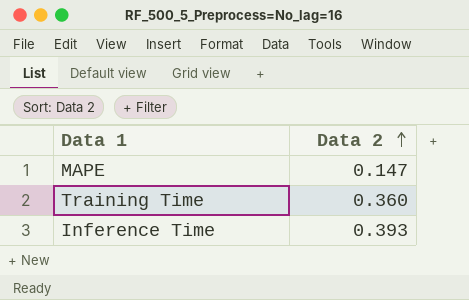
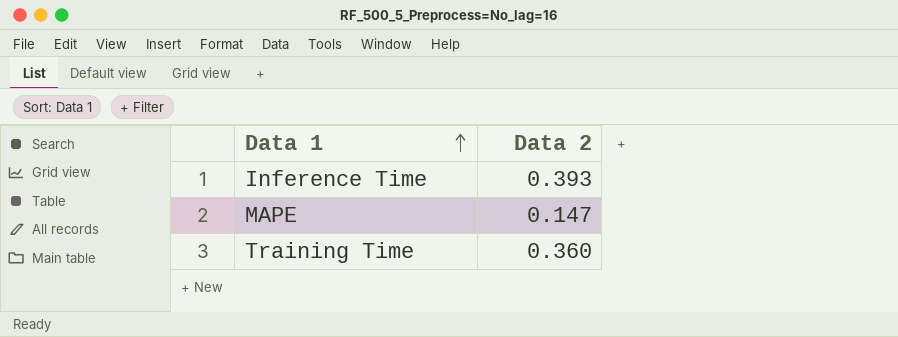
row order: Data 2 ascending -> Data 1 ascending

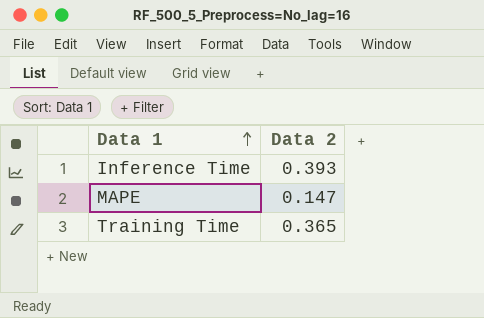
Training Time | Data 2: 0.360 -> 0.365

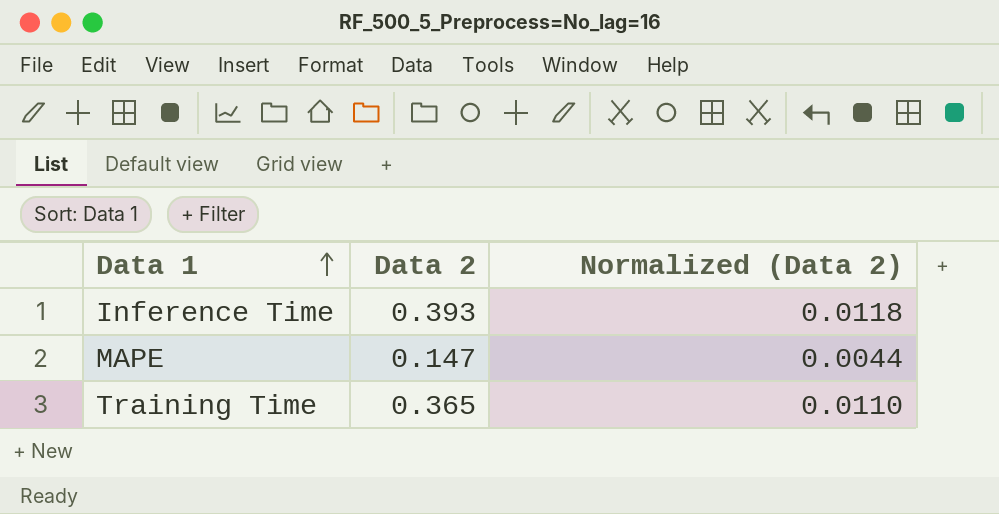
column Normalized (Data 2) | formula: none -> [Data 2] * 0.03

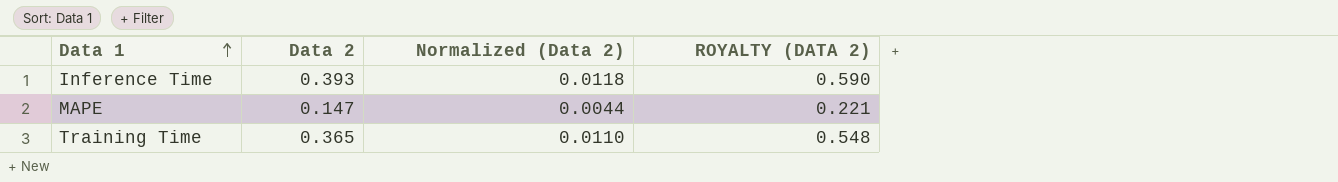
column ROYALTY (DATA 2) | formula: none -> [Data 2] * 1.5

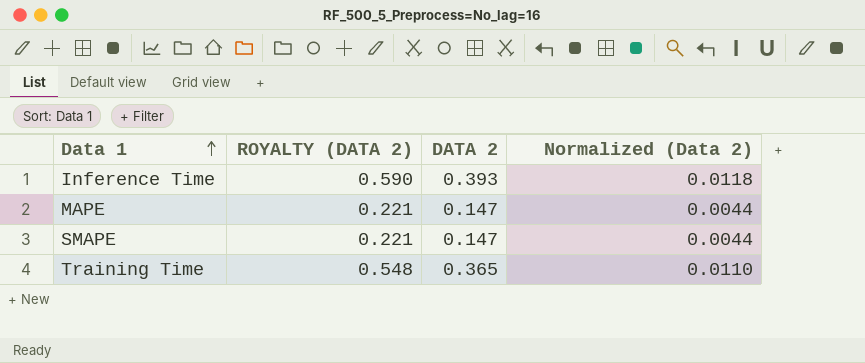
column ROYALTY (DATA 2) | position: 4 -> 2
column name: Data 2 -> DATA 2
row SMAPE: none -> 0.221 | 0.147 | 0.0044

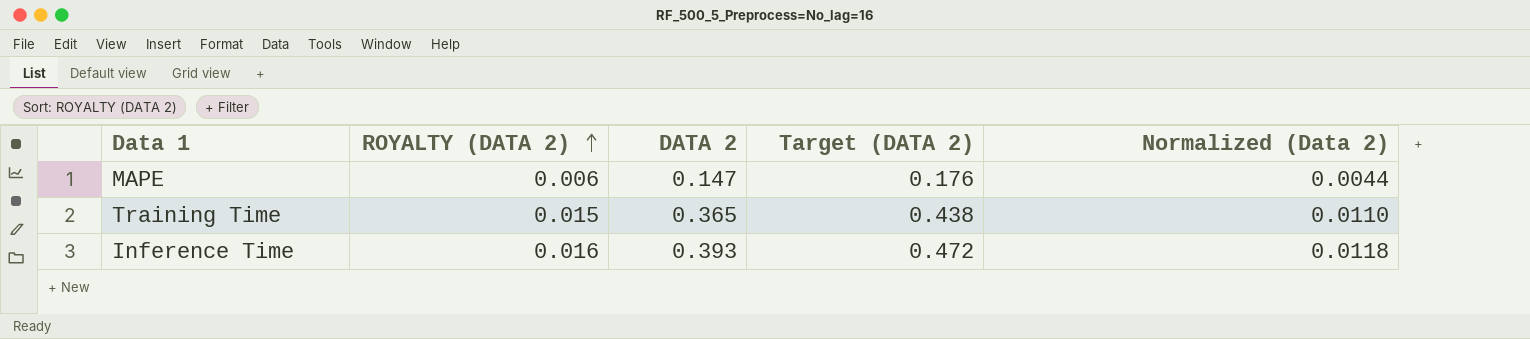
row order: Data 1 ascending -> ROYALTY (DATA 2) ascending
column ROYALTY (DATA 2) | formula: [DATA 2] * 1.5 -> [DATA 2] * 0.04
column Target (DATA 2) | formula: none -> [DATA 2] * 1.2
row SMAPE: 0.221 | 0.147 | 0.0044 -> none

